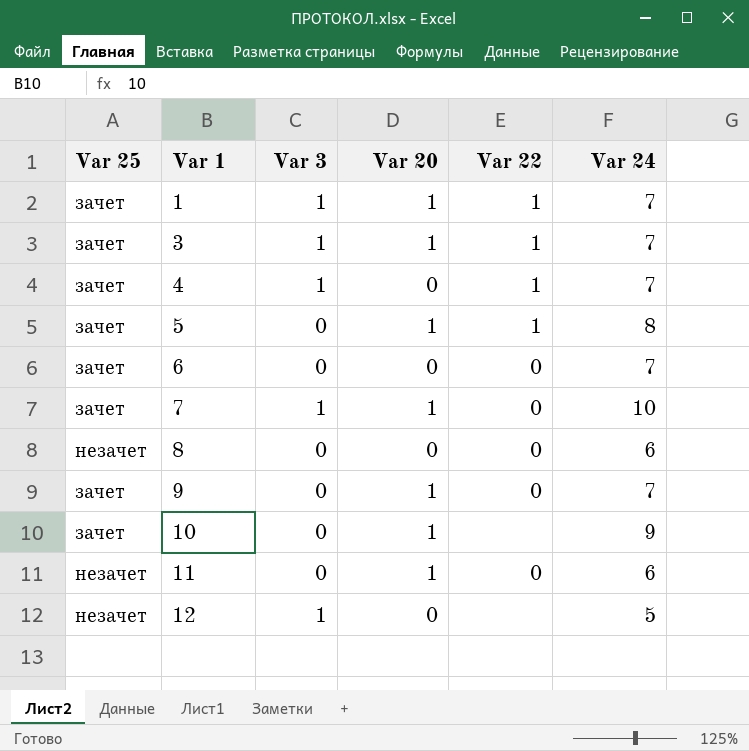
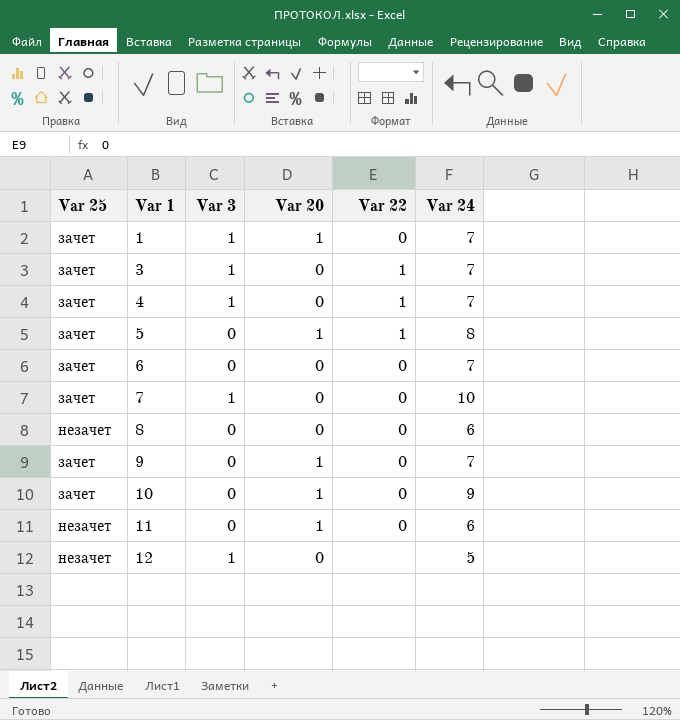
1 | Var 22: 1 -> 0
3 | Var 20: 1 -> 0
7 | Var 20: 1 -> 0
10 | Var 22: none -> 0

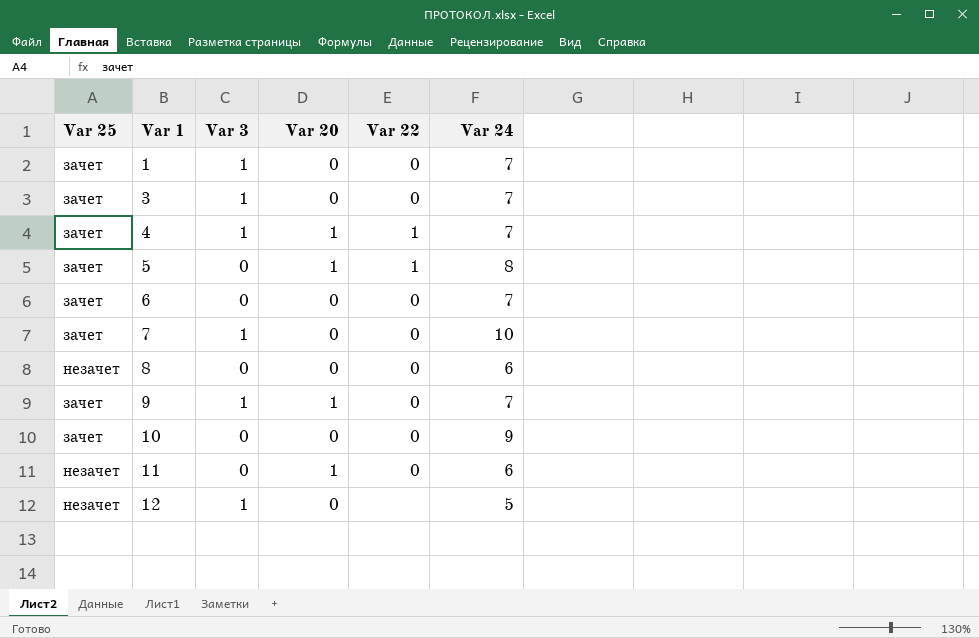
1 | Var 20: 1 -> 0
3 | Var 22: 1 -> 0
4 | Var 20: 0 -> 1
9 | Var 3: 0 -> 1
10 | Var 20: 1 -> 0

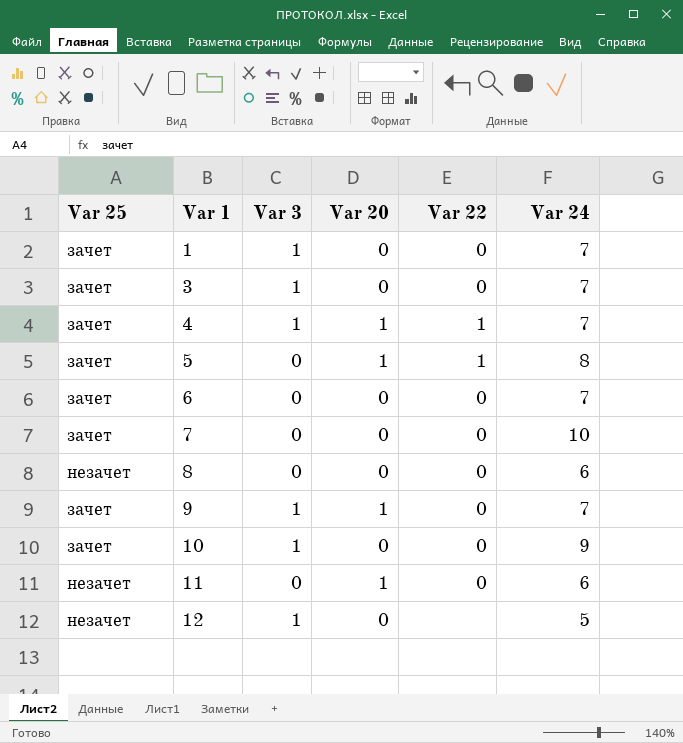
7 | Var 3: 1 -> 0
10 | Var 3: 0 -> 1

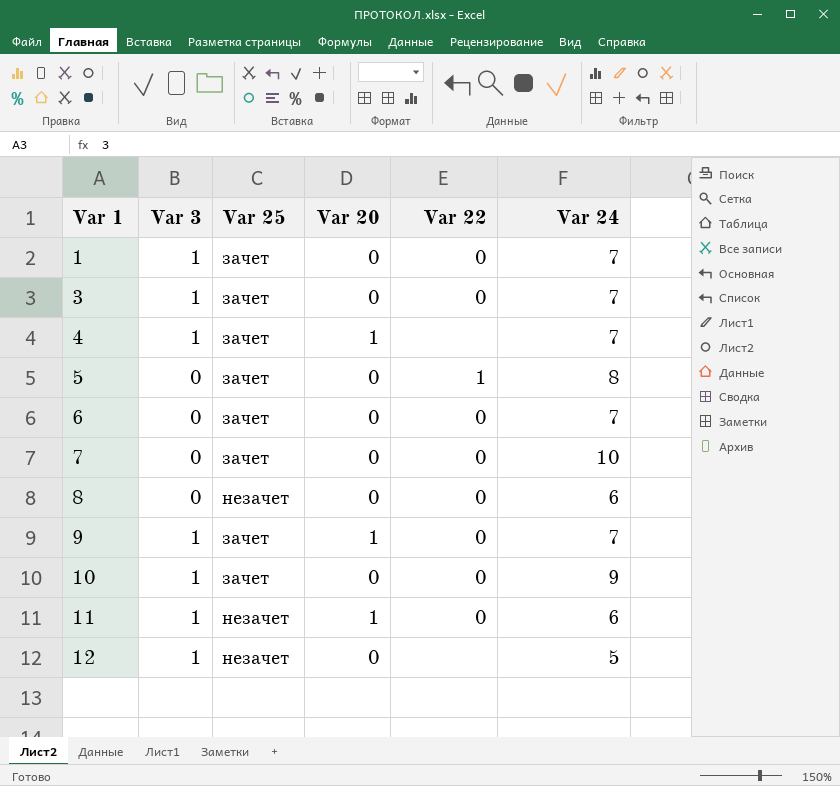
column Var 25 | position: 1 -> 3
4 | Var 22: 1 -> none
5 | Var 20: 1 -> 0
11 | Var 3: 0 -> 1

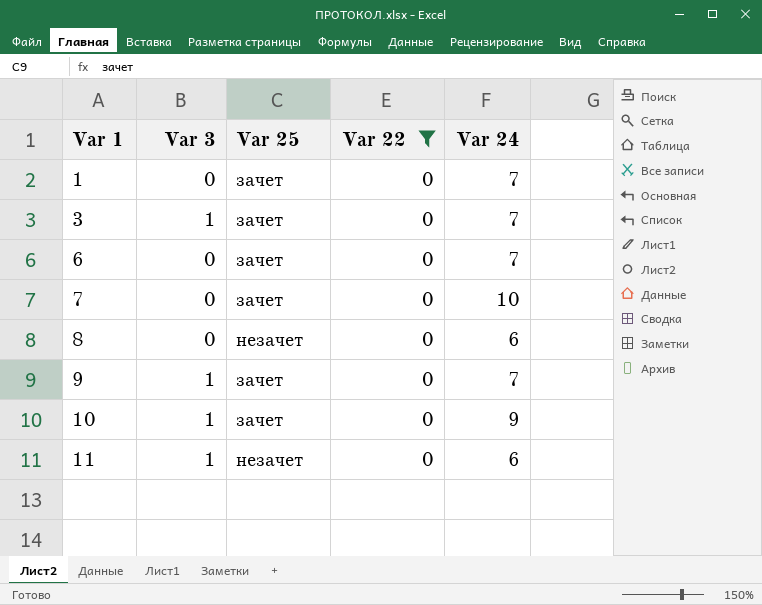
filter: none -> Var 22 = 0
column Var 20 | position: 4 -> none
1 | Var 3: 1 -> 0

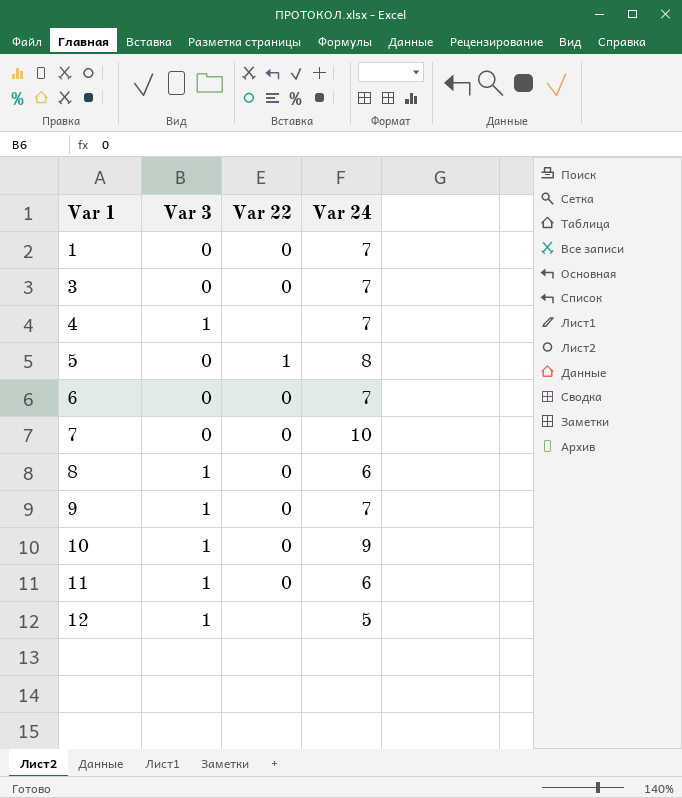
filter: Var 22 = 0 -> none
column Var 25 | position: 3 -> none
3 | Var 3: 1 -> 0
8 | Var 3: 0 -> 1

